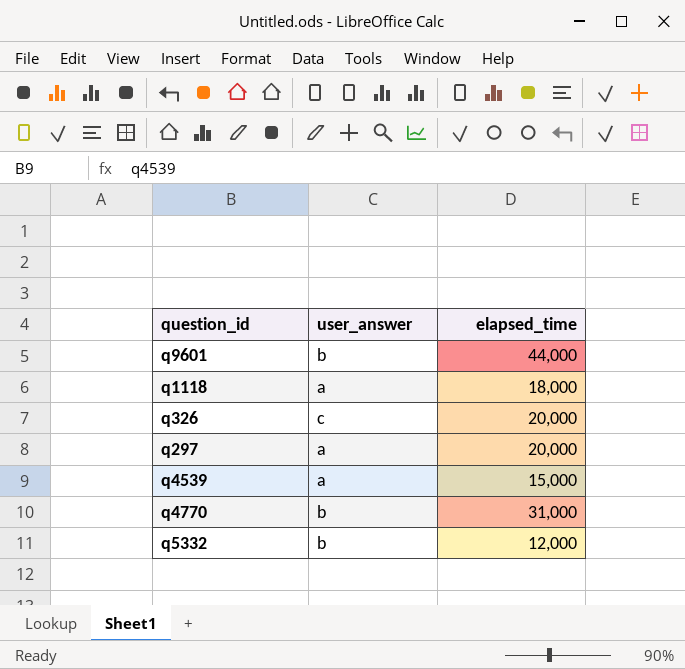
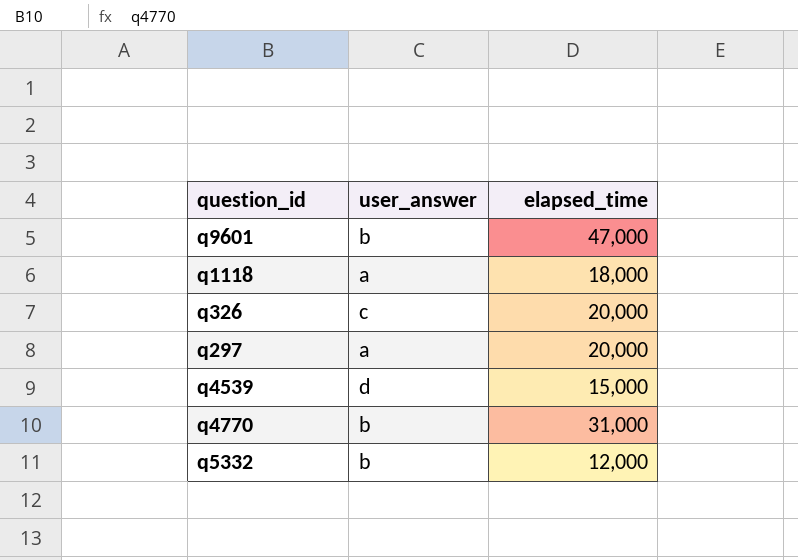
q9601 | elapsed_time: 44,000 -> 47,000
q4539 | user_answer: a -> d

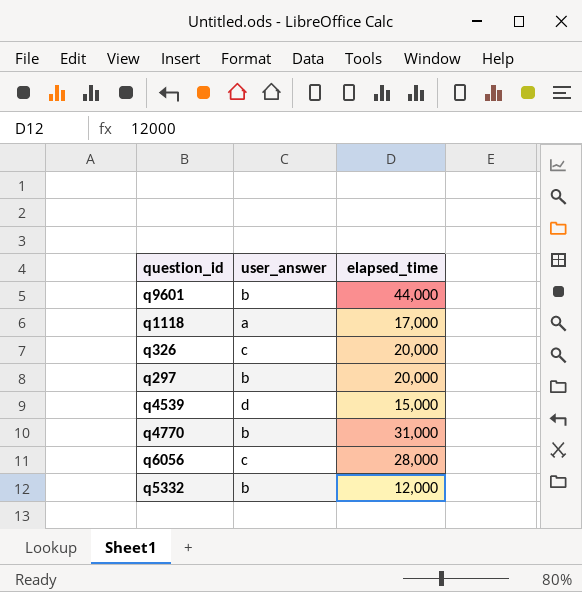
q9601 | elapsed_time: 47,000 -> 44,000
q1118 | elapsed_time: 18,000 -> 17,000
q297 | user_answer: a -> b
row q6056: none -> c | 28,000

